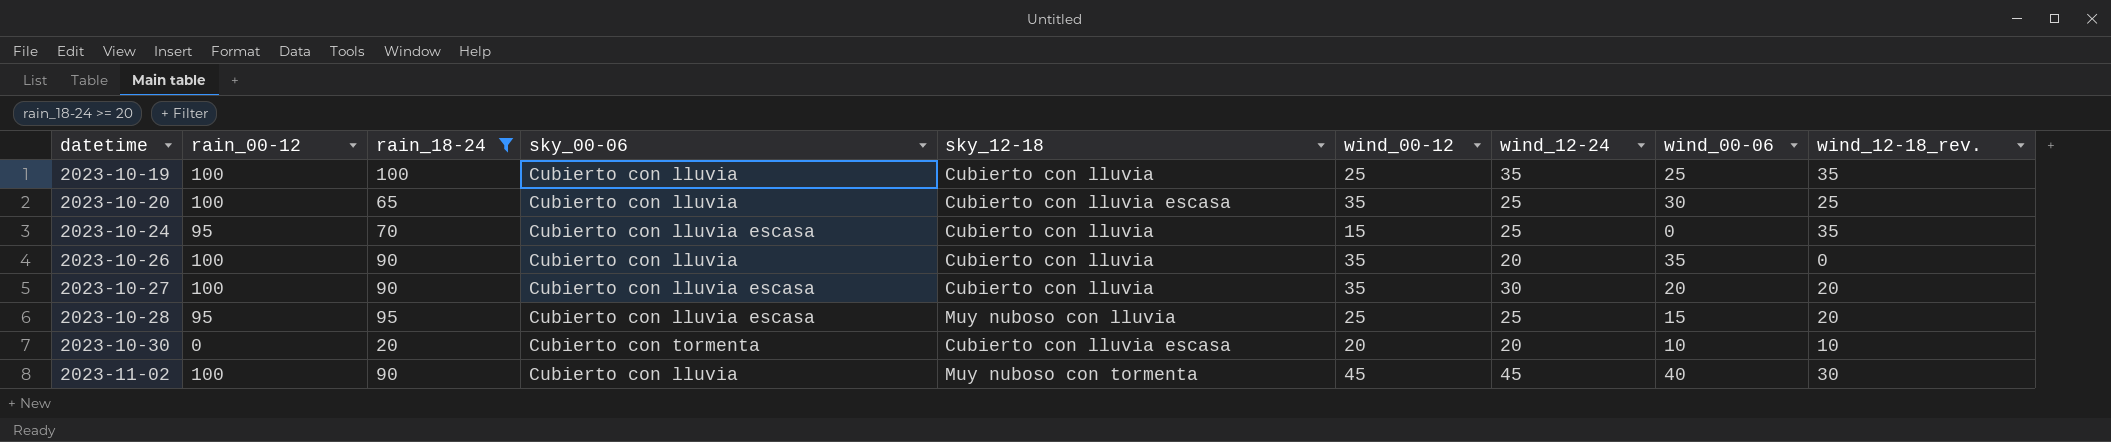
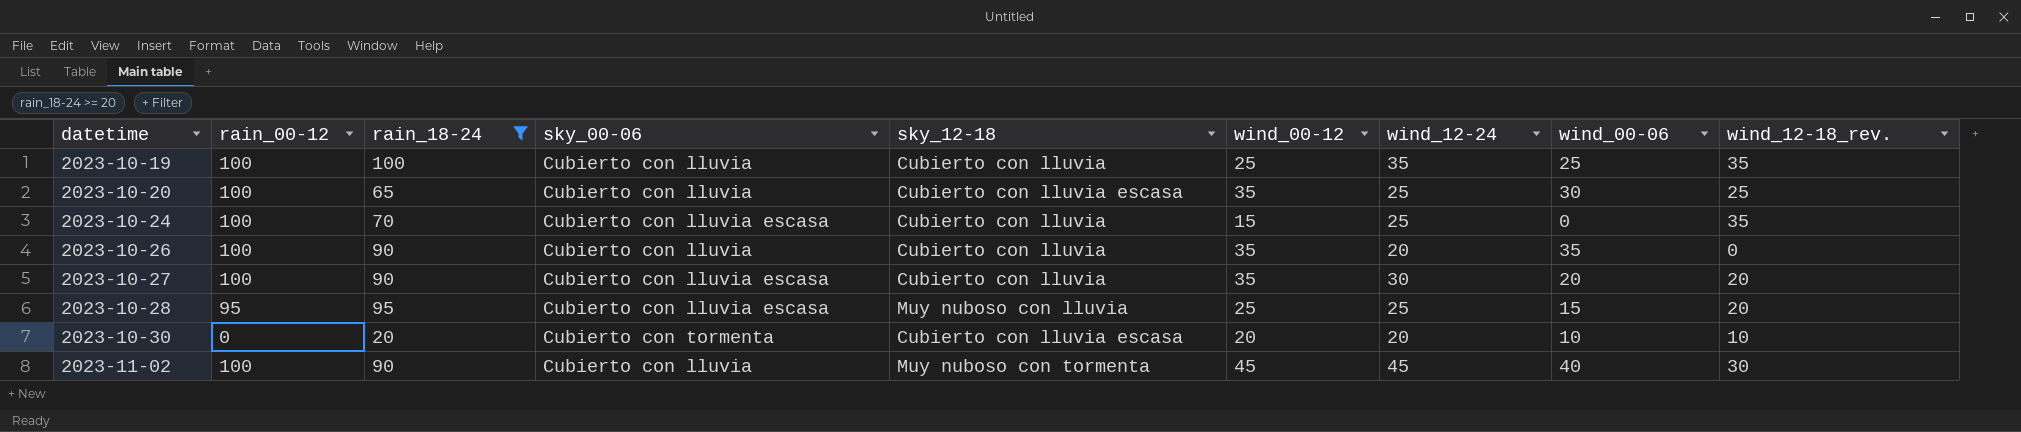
2023-10-24 | rain_00-12: 95 -> 100

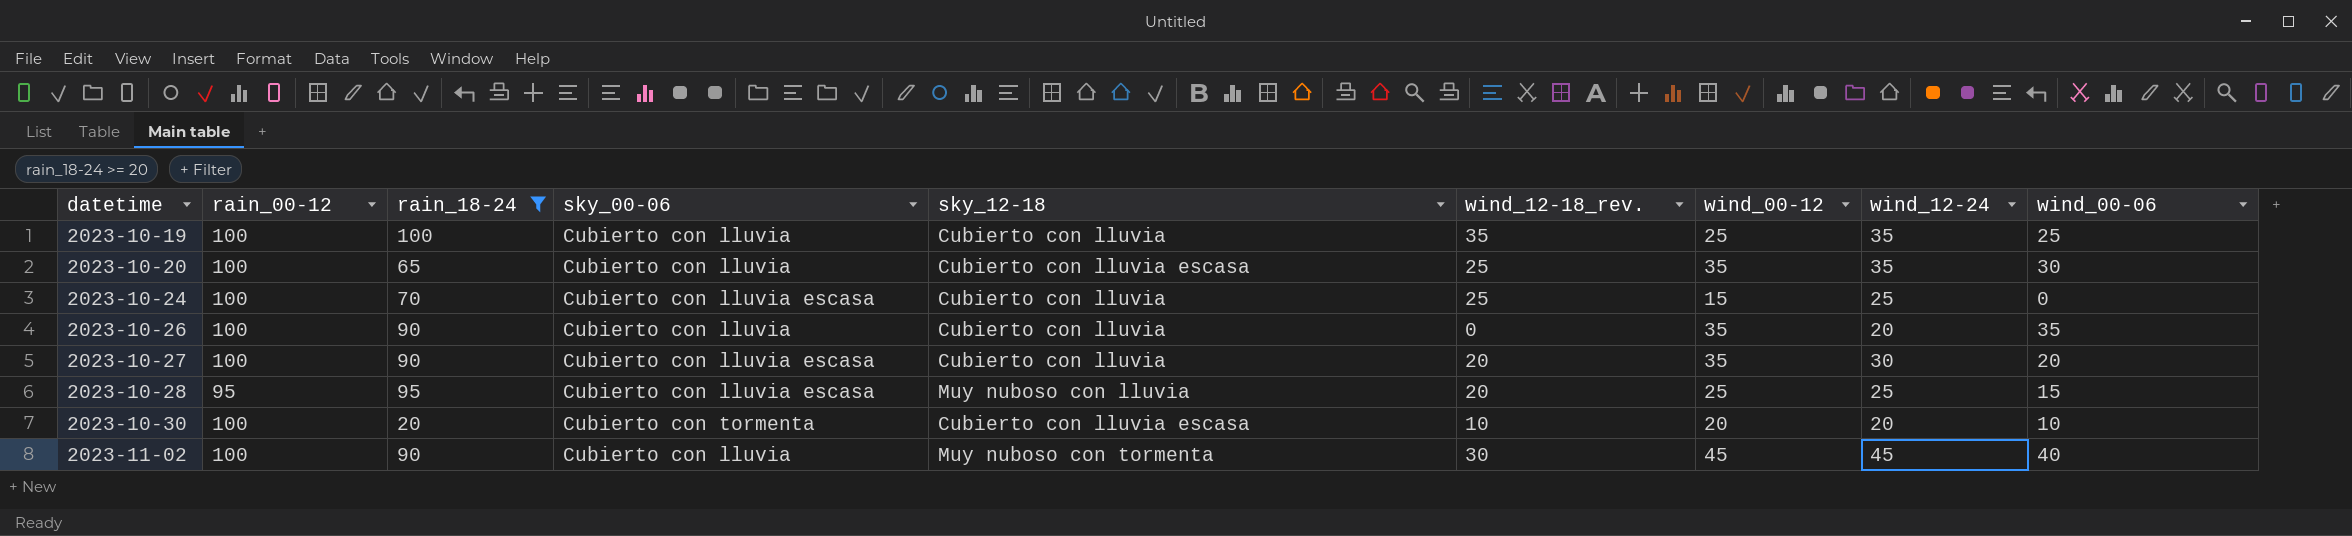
column wind_12-18_rev. | position: 9 -> 6
2023-10-20 | wind_12-24: 25 -> 35
2023-10-24 | wind_12-18_rev.: 35 -> 25
2023-10-30 | rain_00-12: 0 -> 100

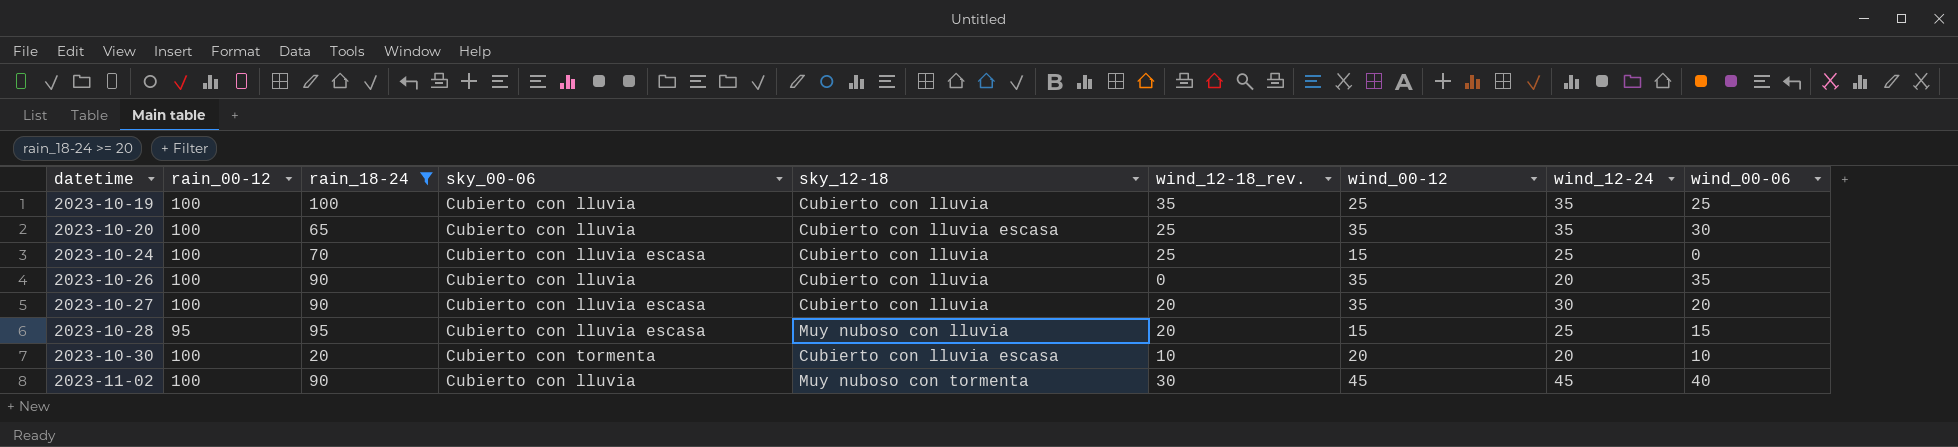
2023-10-28 | wind_00-12: 25 -> 15

